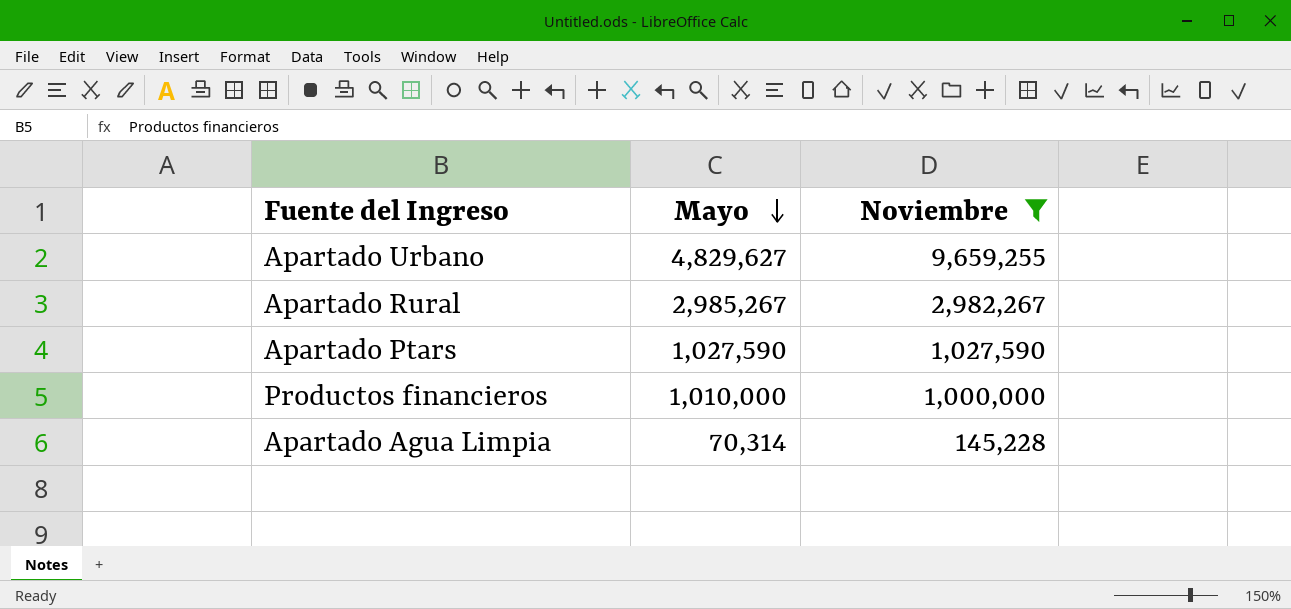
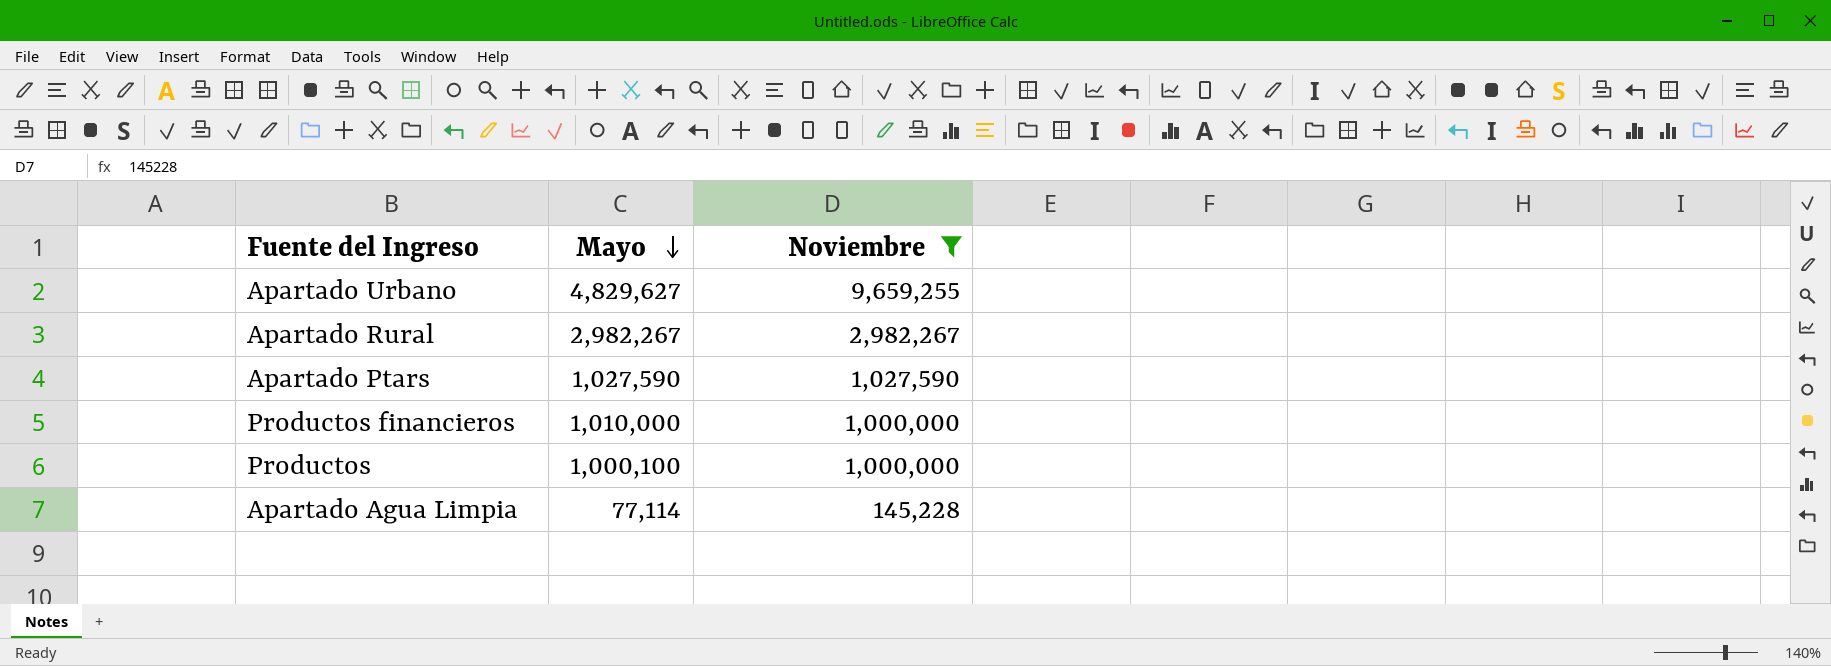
Apartado Rural | Mayo: 2,985,267 -> 2,982,267
row Productos: none -> 1,000,100 | 1,000,000
Apartado Agua Limpia | Mayo: 70,314 -> 77,114

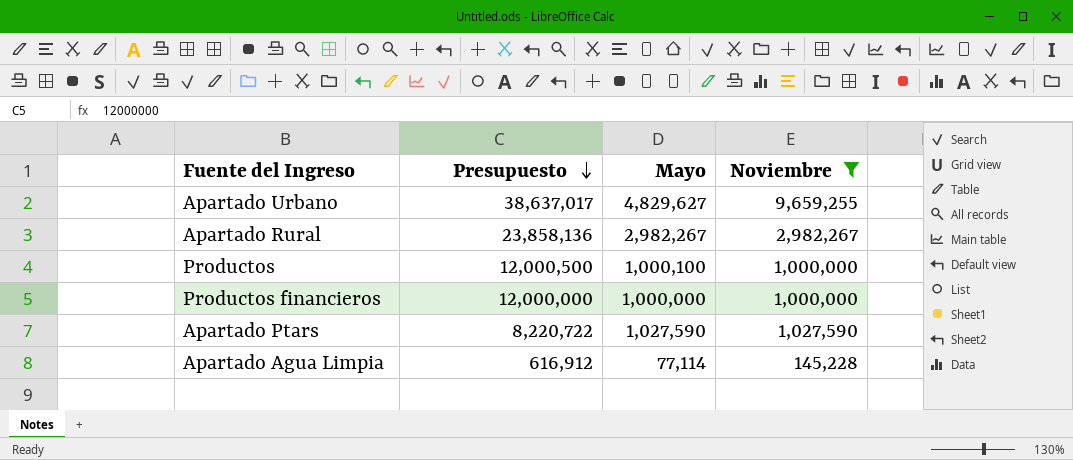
row order: Mayo descending -> Presupuesto descending
column Presupuesto | position: none -> 2
Productos financieros | Mayo: 1,010,000 -> 1,000,000

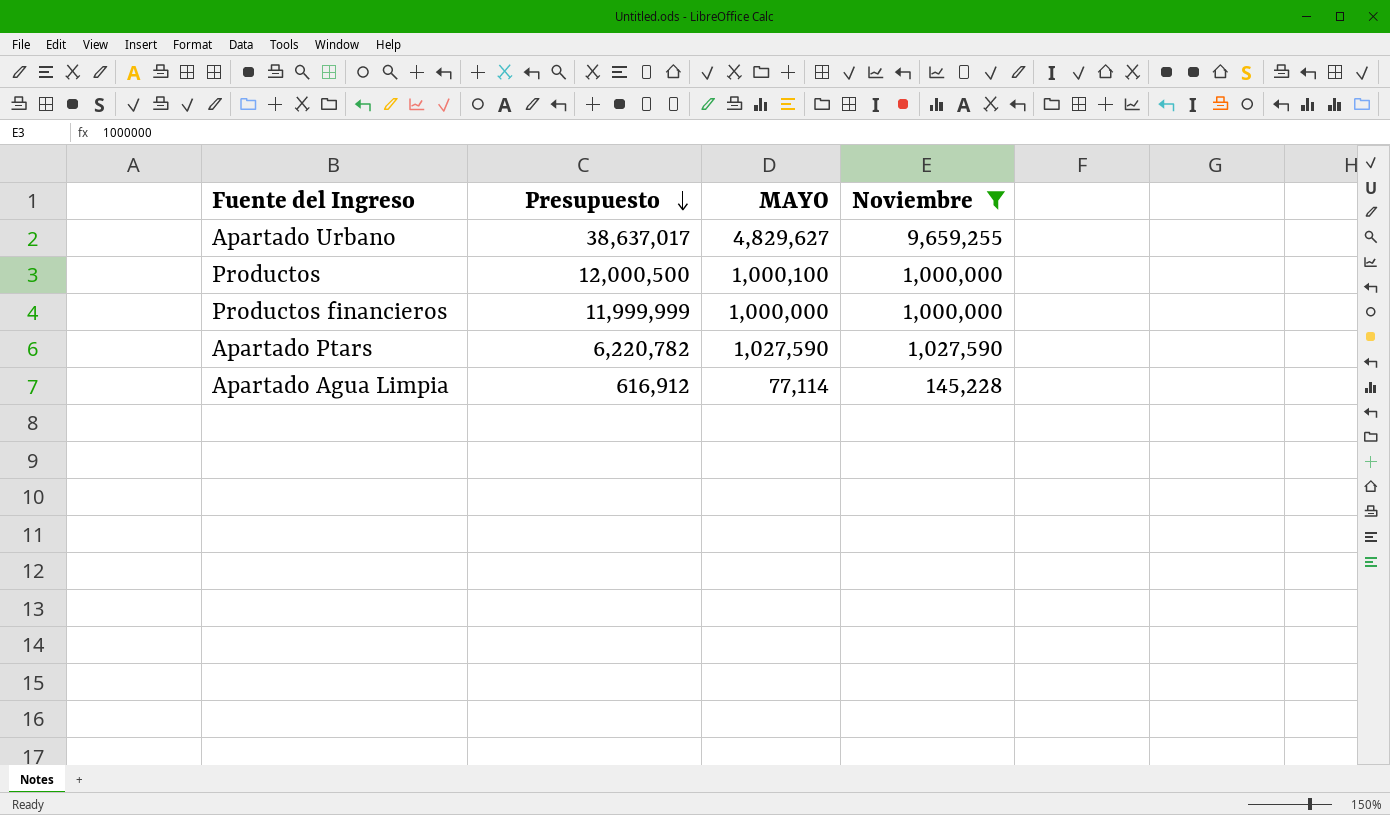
column name: Mayo -> MAYO
row Apartado Rural: 23,858,136 | 2,982,267 | 2,982,267 -> none
Productos financieros | Presupuesto: 12,000,000 -> 11,999,999
Apartado Ptars | Presupuesto: 8,220,722 -> 6,220,782

